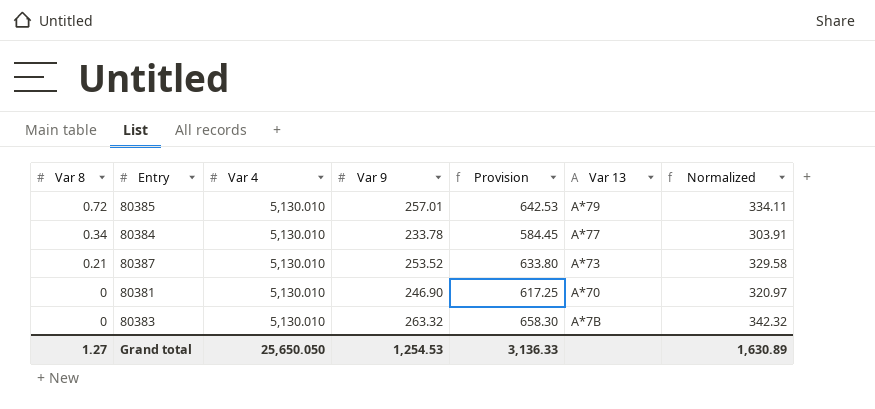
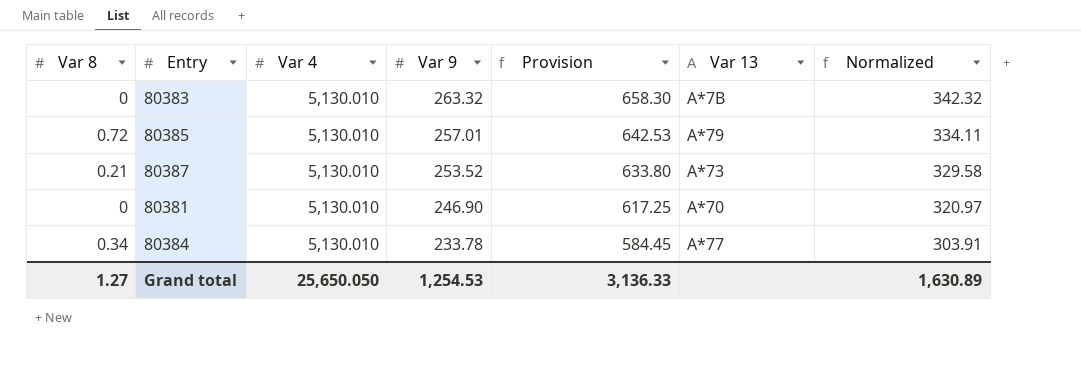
row order: Var 8 descending -> Var 9 descending

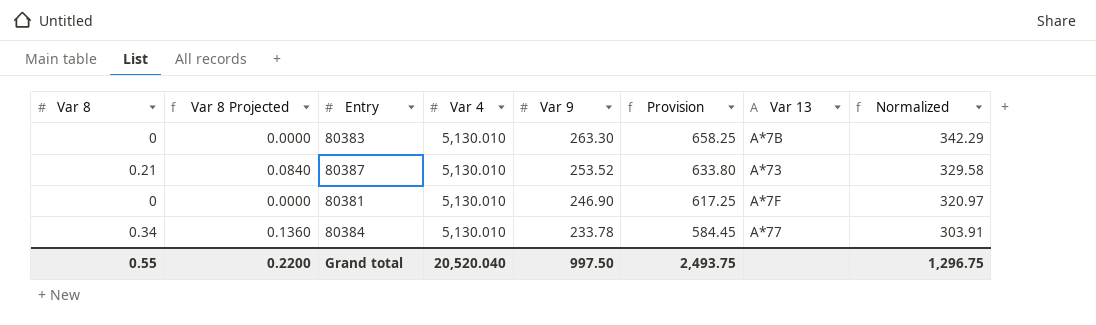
column Var 8 Projected | formula: none -> [Var 8] * 0.4
row 80385: 0.72 | 5,130.010 | 257.01 | 642.53 | A*79 | 334.11 -> none
80383 | Var 9: 263.32 -> 263.30
80383 | Provision: 658.30 -> 658.25
80383 | Normalized: 342.32 -> 342.29
80381 | Var 13: A*70 -> A*7F
Grand total | Var 8: 1.27 -> 0.55
Grand total | Var 4: 25,650.050 -> 20,520.040
Grand total | Var 9: 1,254.53 -> 997.50
Grand total | Provision: 3,136.33 -> 2,493.75
Grand total | Normalized: 1,630.89 -> 1,296.75

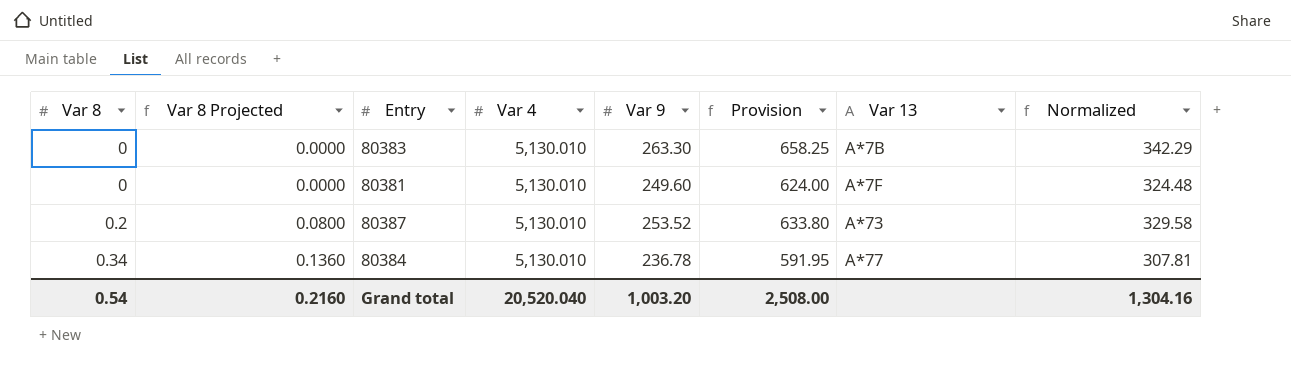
row order: Var 9 descending -> Var 8 ascending
80381 | Var 9: 246.90 -> 249.60
80381 | Provision: 617.25 -> 624.00
80381 | Normalized: 320.97 -> 324.48
80387 | Var 8: 0.21 -> 0.2
80387 | Var 8 Projected: 0.0840 -> 0.0800
80384 | Var 9: 233.78 -> 236.78
80384 | Provision: 584.45 -> 591.95
80384 | Normalized: 303.91 -> 307.81
Grand total | Var 8: 0.55 -> 0.54
Grand total | Var 8 Projected: 0.2200 -> 0.2160
Grand total | Var 9: 997.50 -> 1,003.20
Grand total | Provision: 2,493.75 -> 2,508.00
Grand total | Normalized: 1,296.75 -> 1,304.16

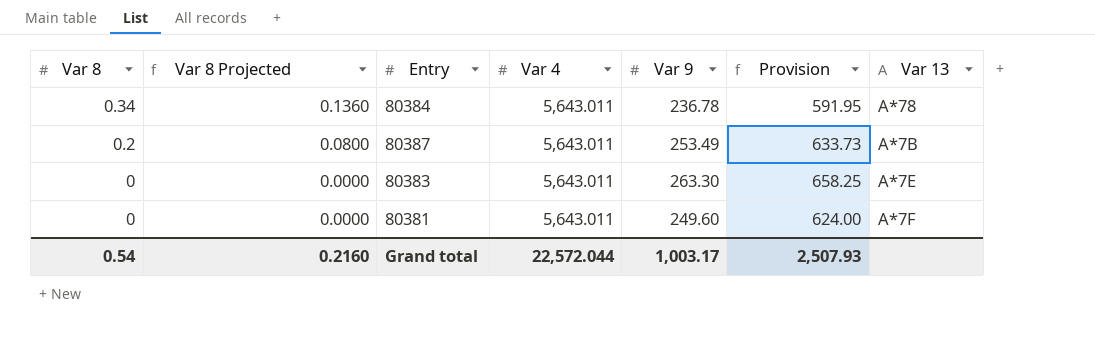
row order: Var 8 ascending -> Var 8 descending
column Normalized | formula: [Var 9] * 1.3 -> none
80384 | Var 4: 5,130.010 -> 5,643.011
80384 | Var 13: A*77 -> A*78
80387 | Var 4: 5,130.010 -> 5,643.011
80387 | Var 9: 253.52 -> 253.49
80387 | Provision: 633.80 -> 633.73
80387 | Var 13: A*73 -> A*7B
80383 | Var 4: 5,130.010 -> 5,643.011
80383 | Var 13: A*7B -> A*7E
80381 | Var 4: 5,130.010 -> 5,643.011
Grand total | Var 4: 20,520.040 -> 22,572.044
Grand total | Var 9: 1,003.20 -> 1,003.17
Grand total | Provision: 2,508.00 -> 2,507.93

